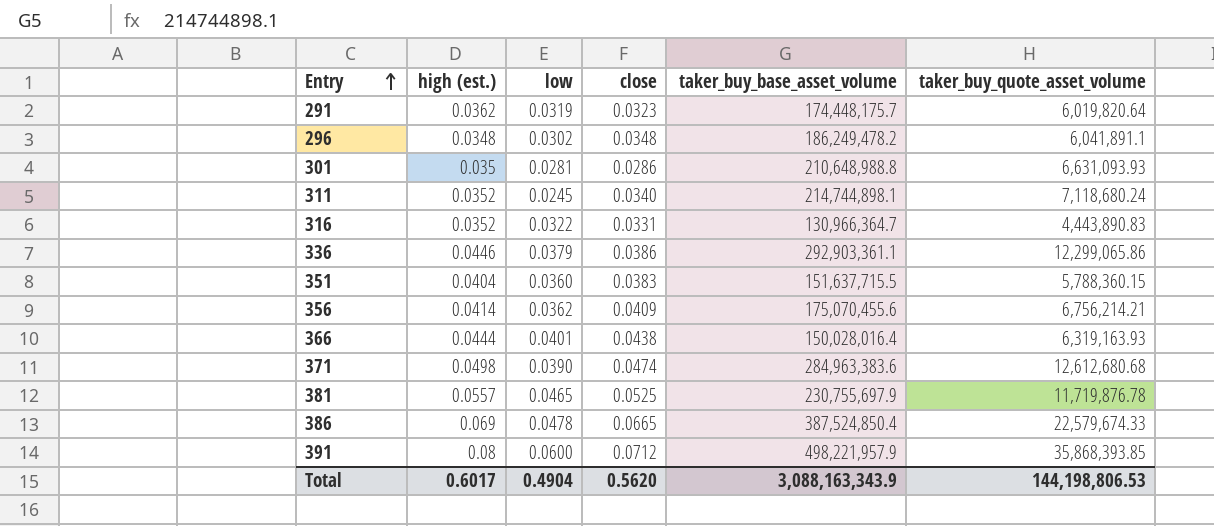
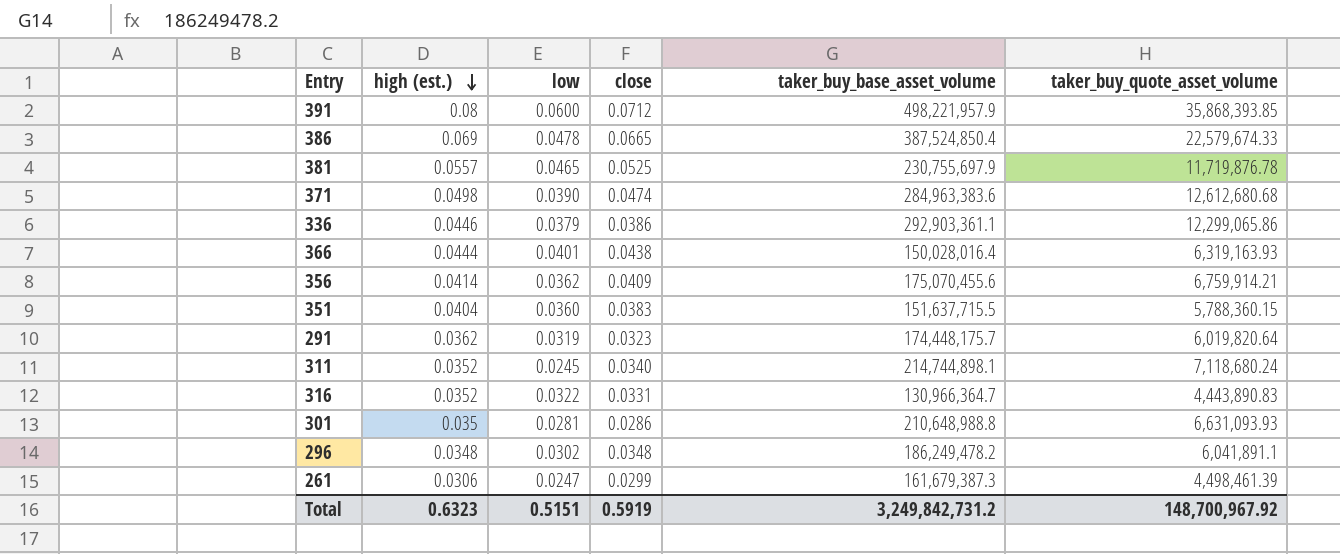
row order: Entry ascending -> high (est.) descending
356 | taker_buy_quote_asset_volume: 6,756,214.21 -> 6,759,914.21
row 261: none -> 0.0306 | 0.0247 | 0.0299 | 161,679,387.3 | 4,498,461.39
Total | high (est.): 0.6017 -> 0.6323
Total | low: 0.4904 -> 0.5151
Total | close: 0.5620 -> 0.5919
Total | taker_buy_base_asset_volume: 3,088,163,343.9 -> 3,249,842,731.2
Total | taker_buy_quote_asset_volume: 144,198,806.53 -> 148,700,967.92

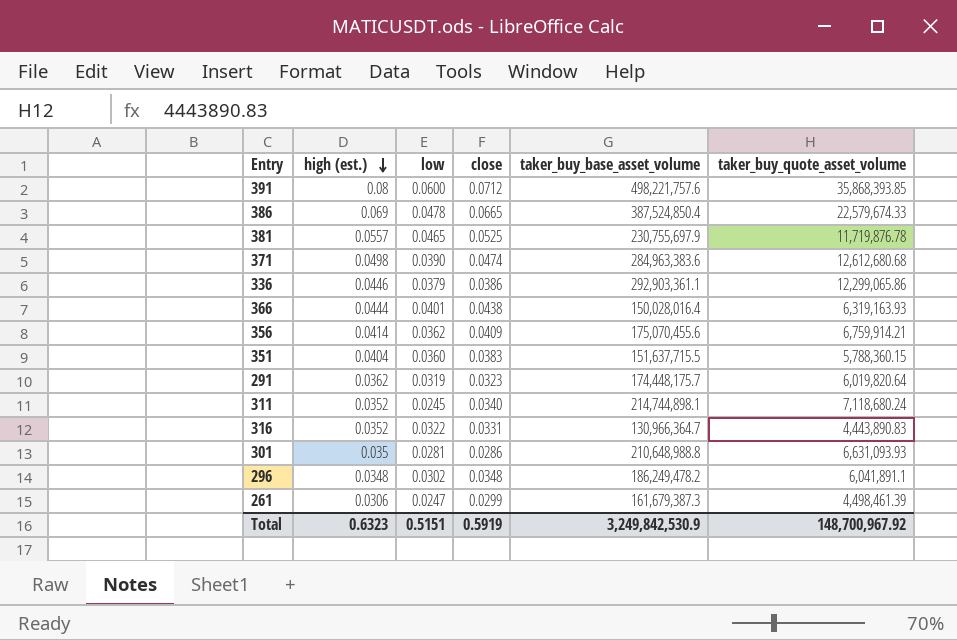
391 | taker_buy_base_asset_volume: 498,221,957.9 -> 498,221,757.6
Total | taker_buy_base_asset_volume: 3,249,842,731.2 -> 3,249,842,530.9

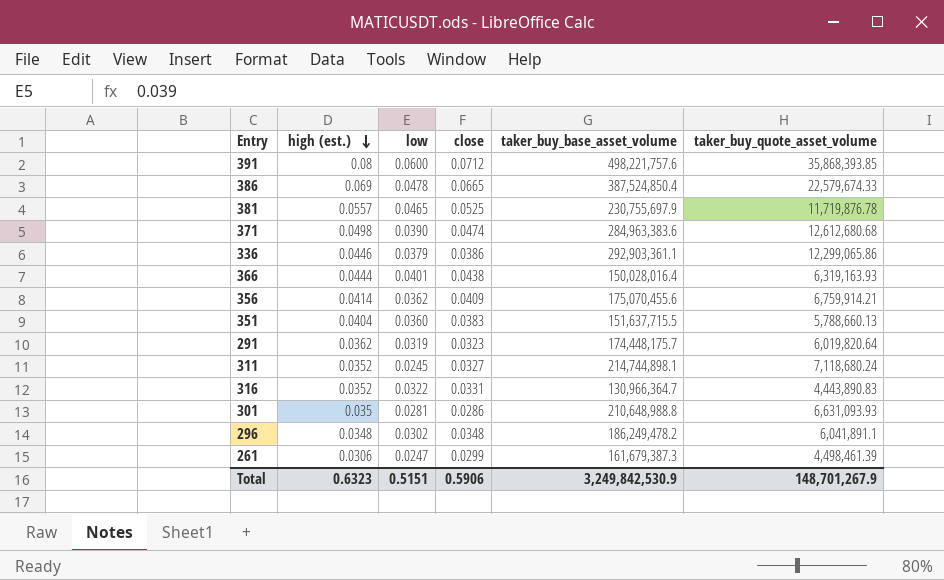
351 | taker_buy_quote_asset_volume: 5,788,360.15 -> 5,788,660.13
311 | close: 0.0340 -> 0.0327
Total | close: 0.5919 -> 0.5906
Total | taker_buy_quote_asset_volume: 148,700,967.92 -> 148,701,267.9

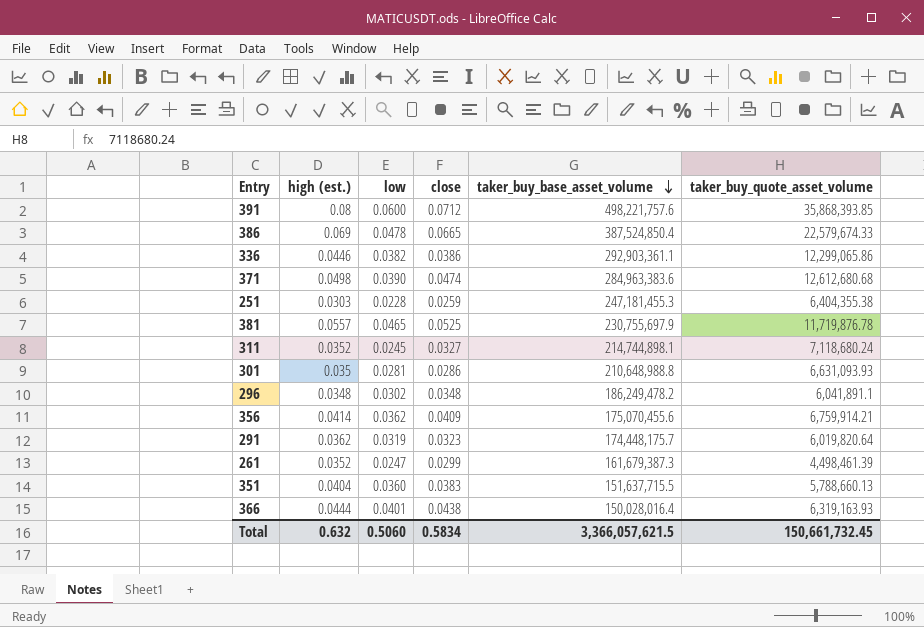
row order: high (est.) descending -> taker_buy_base_asset_volume descending
row 316: 0.0352 | 0.0322 | 0.0331 | 130,966,364.7 | 4,443,890.83 -> none
336 | low: 0.0379 -> 0.0382
row 251: none -> 0.0303 | 0.0228 | 0.0259 | 247,181,455.3 | 6,404,355.38
261 | high (est.): 0.0306 -> 0.0352
Total | high (est.): 0.6323 -> 0.632
Total | low: 0.5151 -> 0.5060
Total | close: 0.5906 -> 0.5834
Total | taker_buy_base_asset_volume: 3,249,842,530.9 -> 3,366,057,621.5
Total | taker_buy_quote_asset_volume: 148,701,267.9 -> 150,661,732.45

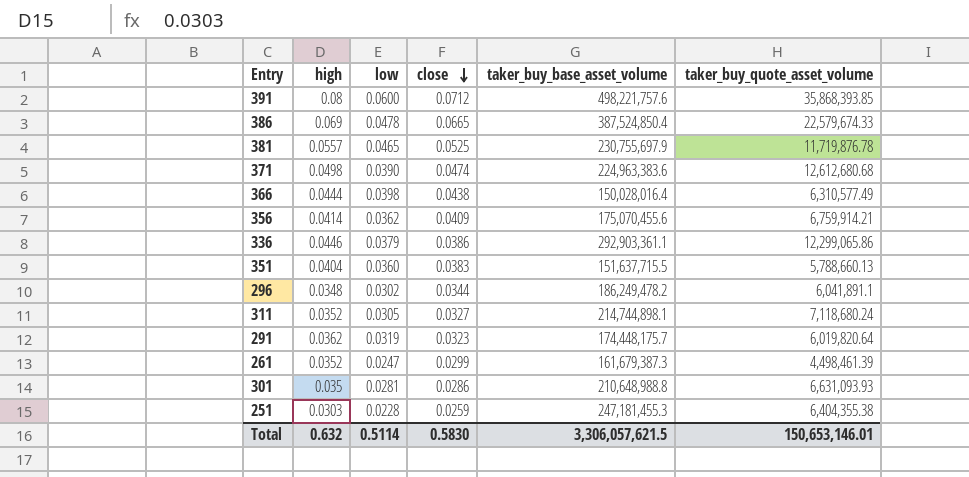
row order: taker_buy_base_asset_volume descending -> close descending
column name: high (est.) -> high
371 | taker_buy_base_asset_volume: 284,963,383.6 -> 224,963,383.6
366 | low: 0.0401 -> 0.0398
366 | taker_buy_quote_asset_volume: 6,319,163.93 -> 6,310,577.49
336 | low: 0.0382 -> 0.0379
296 | close: 0.0348 -> 0.0344
311 | low: 0.0245 -> 0.0305
Total | low: 0.5060 -> 0.5114
Total | close: 0.5834 -> 0.5830
Total | taker_buy_base_asset_volume: 3,366,057,621.5 -> 3,306,057,621.5
Total | taker_buy_quote_asset_volume: 150,661,732.45 -> 150,653,146.01

